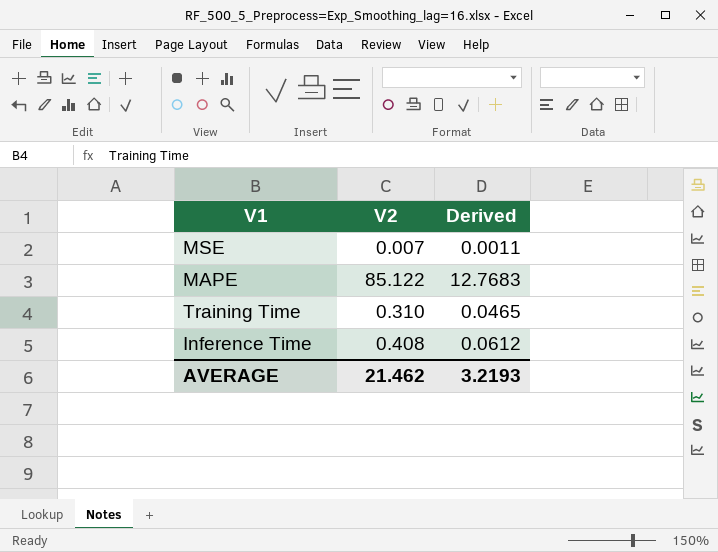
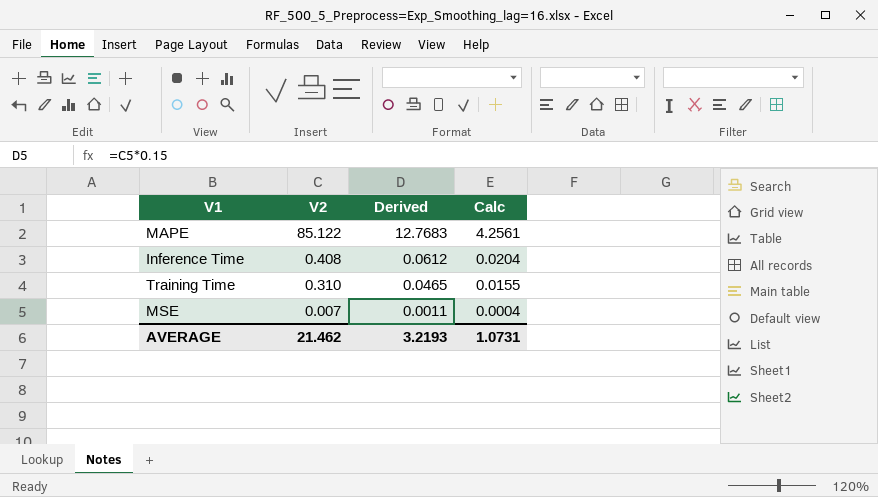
row order: none -> V2 descending
column Calc | formula: none -> [V2] * 0.05

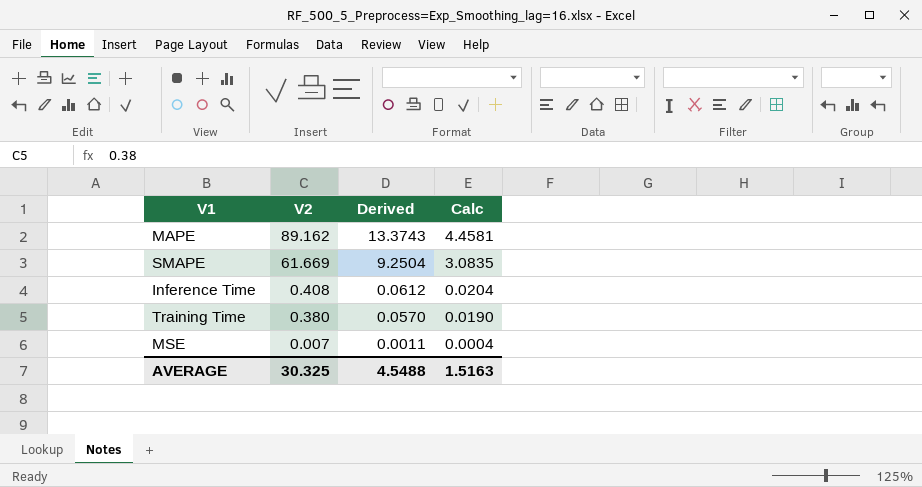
MAPE | V2: 85.122 -> 89.162
MAPE | Derived: 12.7683 -> 13.3743
MAPE | Calc: 4.2561 -> 4.4581
row SMAPE: none -> 61.669 | 9.2504 | 3.0835
Training Time | V2: 0.310 -> 0.380
Training Time | Derived: 0.0465 -> 0.0570
Training Time | Calc: 0.0155 -> 0.0190
AVERAGE | V2: 21.462 -> 30.325
AVERAGE | Derived: 3.2193 -> 4.5488
AVERAGE | Calc: 1.0731 -> 1.5163

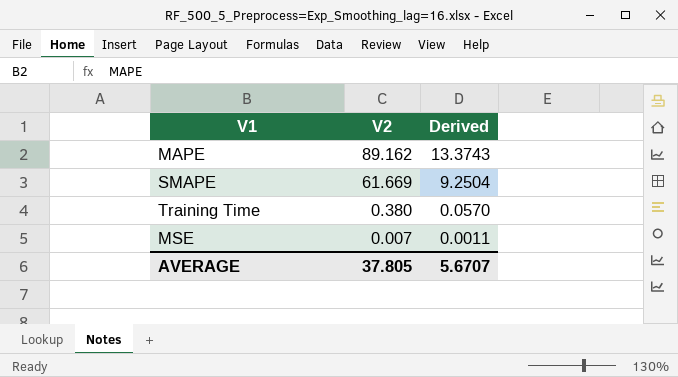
column Calc | formula: [V2] * 0.05 -> none
row Inference Time: 0.408 | 0.0612 | 0.0204 -> none
AVERAGE | V2: 30.325 -> 37.805
AVERAGE | Derived: 4.5488 -> 5.6707

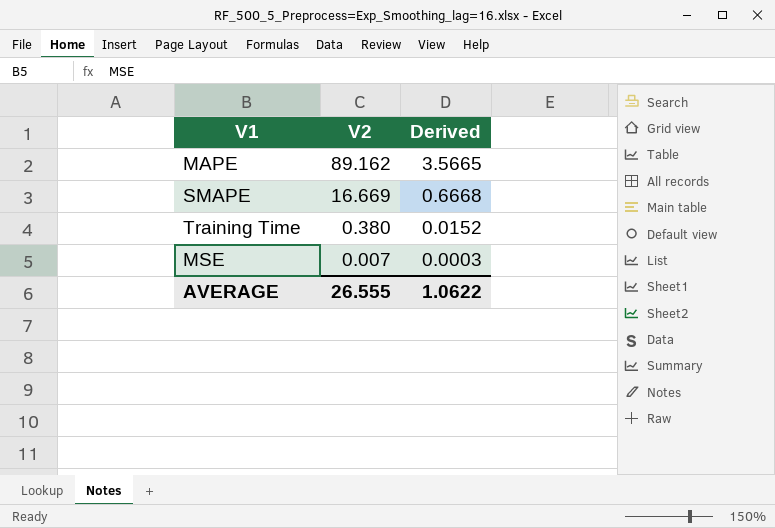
column Derived | formula: [V2] * 0.15 -> [V2] * 0.04
SMAPE | V2: 61.669 -> 16.669
AVERAGE | V2: 37.805 -> 26.555
AVERAGE | Derived: 5.6707 -> 1.0622

